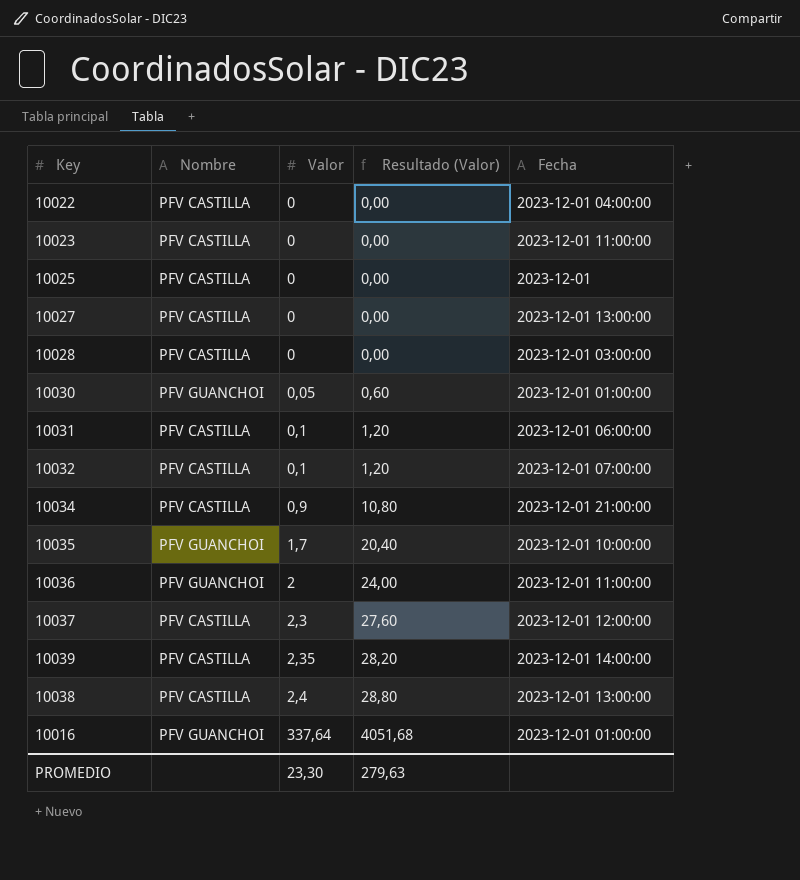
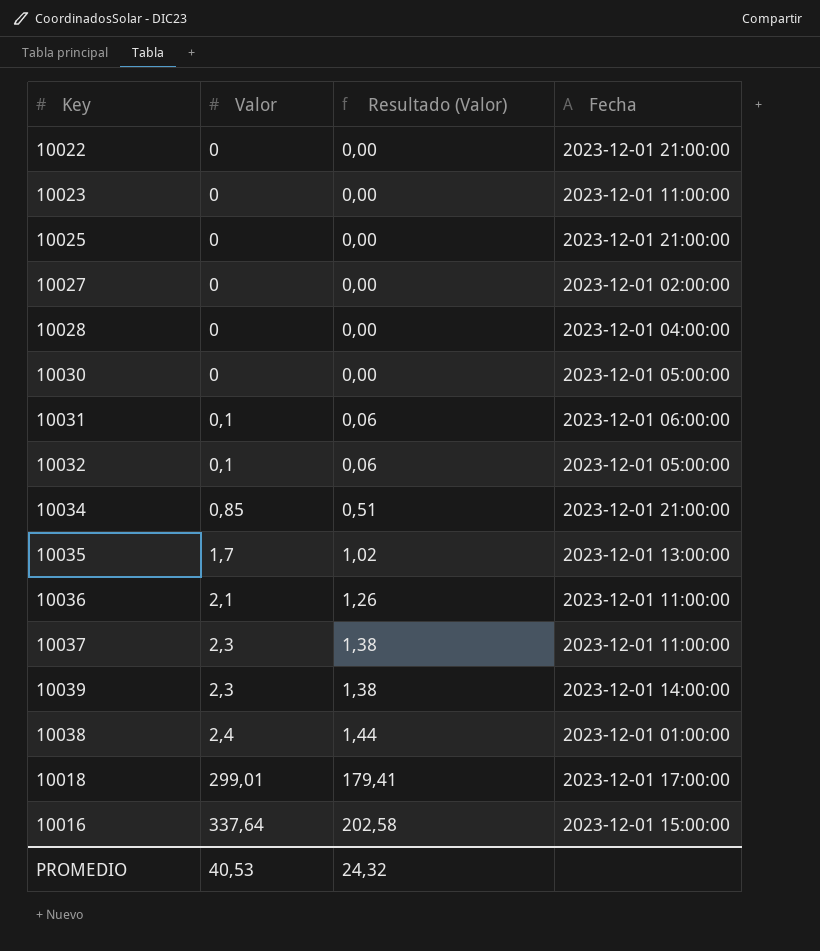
column Nombre | position: 2 -> none
column Resultado (Valor) | formula: [Valor] * 12 -> [Valor] * 0,6
10022 | Fecha: 2023-12-01 04:00:00 -> 2023-12-01 21:00:00
10025 | Fecha: 2023-12-01 -> 2023-12-01 21:00:00
10027 | Fecha: 2023-12-01 13:00:00 -> 2023-12-01 02:00:00
10028 | Fecha: 2023-12-01 03:00:00 -> 2023-12-01 04:00:00
10030 | Valor: 0,05 -> 0
10030 | Fecha: 2023-12-01 01:00:00 -> 2023-12-01 05:00:00
10032 | Fecha: 2023-12-01 07:00:00 -> 2023-12-01 05:00:00
10034 | Valor: 0,9 -> 0,85
10035 | Fecha: 2023-12-01 10:00:00 -> 2023-12-01 13:00:00
10036 | Valor: 2 -> 2,1
10037 | Fecha: 2023-12-01 12:00:00 -> 2023-12-01 11:00:00
10039 | Valor: 2,35 -> 2,3
10038 | Fecha: 2023-12-01 13:00:00 -> 2023-12-01 01:00:00
row 10018: none -> 299,01 | 179,41 | 2023-12-01 17:00:00
10016 | Fecha: 2023-12-01 01:00:00 -> 2023-12-01 15:00:00
PROMEDIO | Valor: 23,30 -> 40,53
PROMEDIO | Resultado (Valor): 279,63 -> 24,32

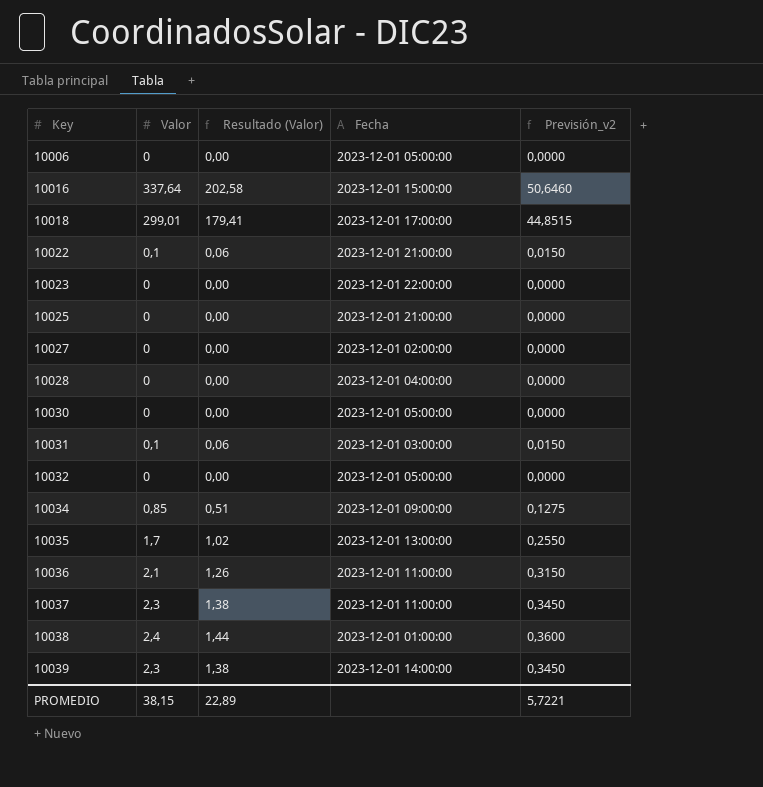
row order: Valor ascending -> Key ascending
column Previsión_v2 | formula: none -> [Valor] * 0,15
row 10006: none -> 0 | 0,00 | 2023-12-01 05:00:00 | 0,0000
10022 | Valor: 0 -> 0,1
10022 | Resultado (Valor): 0,00 -> 0,06
10023 | Fecha: 2023-12-01 11:00:00 -> 2023-12-01 22:00:00
10031 | Fecha: 2023-12-01 06:00:00 -> 2023-12-01 03:00:00
10032 | Valor: 0,1 -> 0
10032 | Resultado (Valor): 0,06 -> 0,00
10034 | Fecha: 2023-12-01 21:00:00 -> 2023-12-01 09:00:00
PROMEDIO | Valor: 40,53 -> 38,15
PROMEDIO | Resultado (Valor): 24,32 -> 22,89

